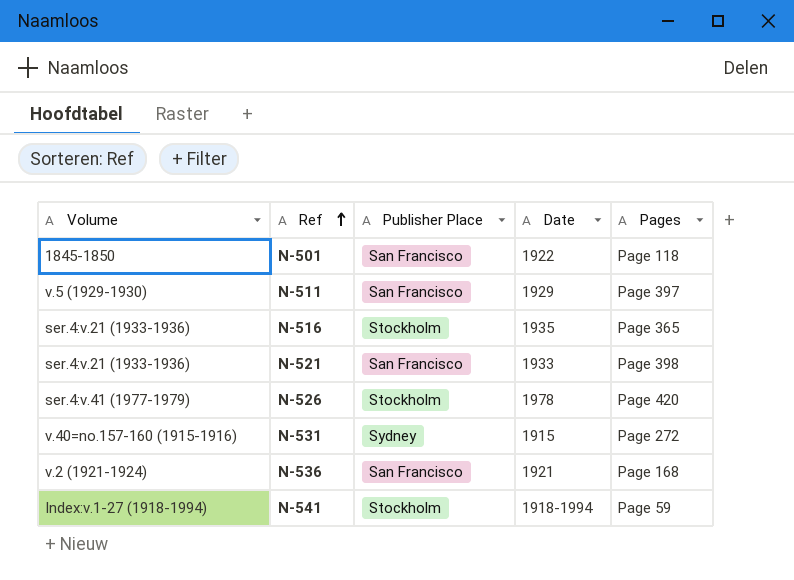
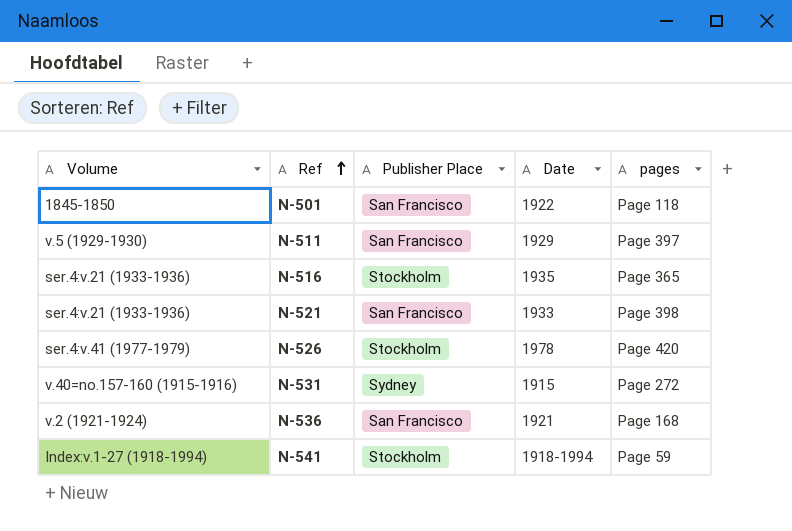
column name: Pages -> pages

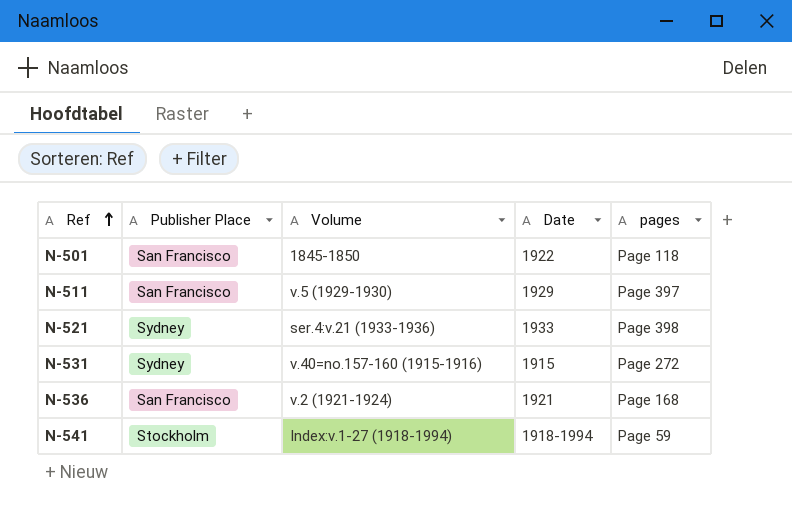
column Volume | position: 1 -> 3
row N-516: ser.4:v.21 (1933-1936) | Stockholm | 1935 | Page 365 -> none
row N-526: ser.4:v.41 (1977-1979) | Stockholm | 1978 | Page 420 -> none
N-521 | Publisher Place: San Francisco -> Sydney

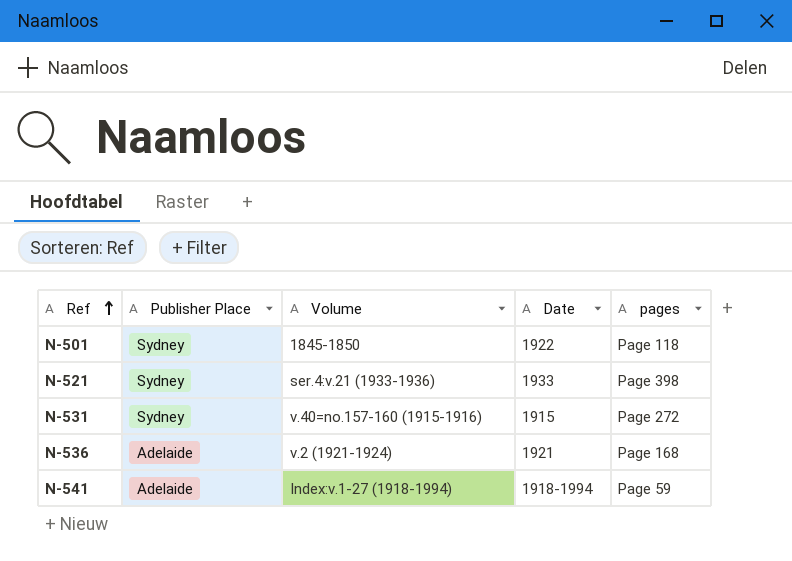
row N-511: San Francisco | v.5 (1929-1930) | 1929 | Page 397 -> none
N-501 | Publisher Place: San Francisco -> Sydney
N-536 | Publisher Place: San Francisco -> Adelaide
N-541 | Publisher Place: Stockholm -> Adelaide

